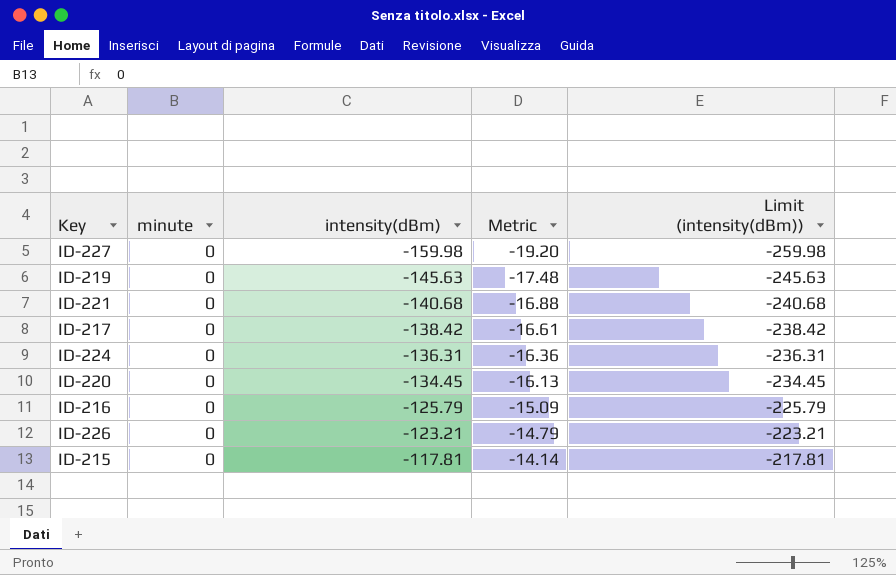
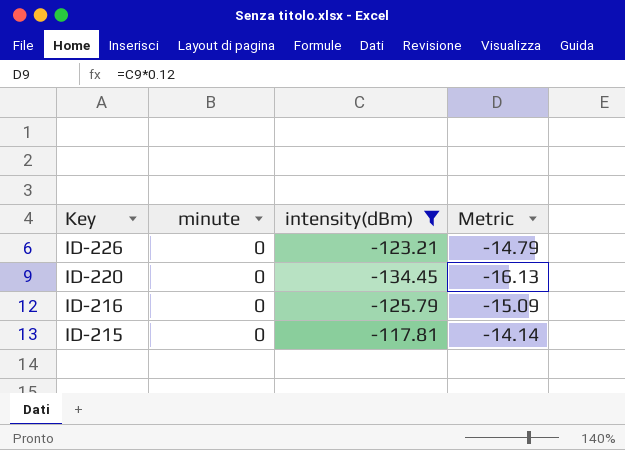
filter: none -> intensity(dBm) >= -134.45
row order: intensity(dBm) ascending -> Key descending
column Limit (intensity(dBm)) | formula: [intensity(dBm)] - 100 -> none

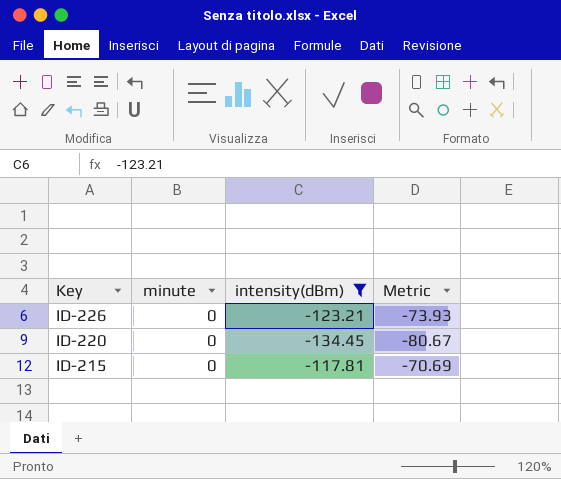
column Metric | formula: [intensity(dBm)] * 0.12 -> [intensity(dBm)] * 0.6
row ID-216: 0 | -125.79 | -15.09 -> none

